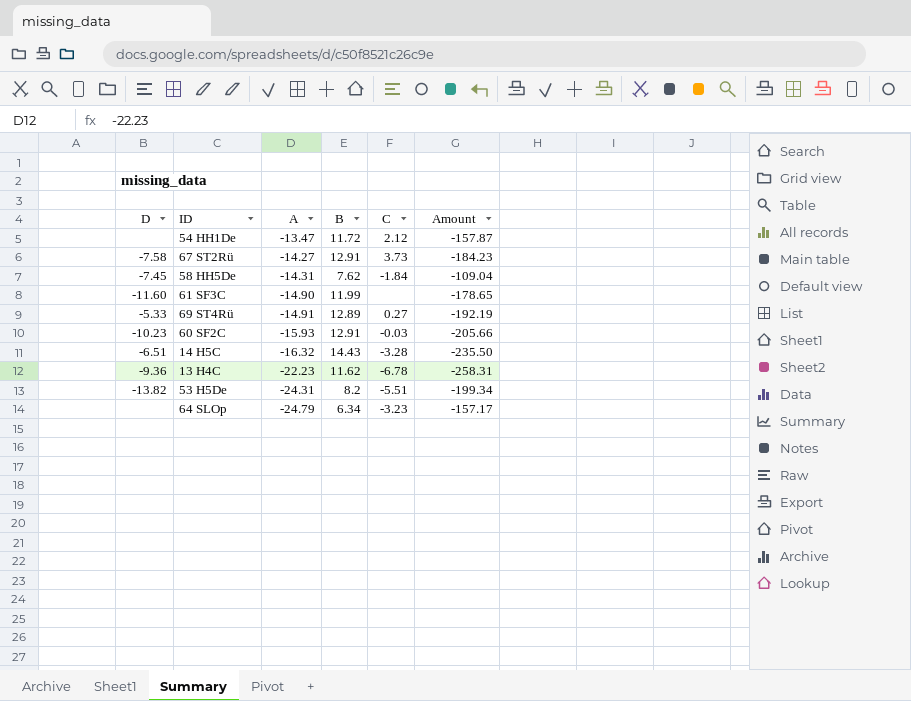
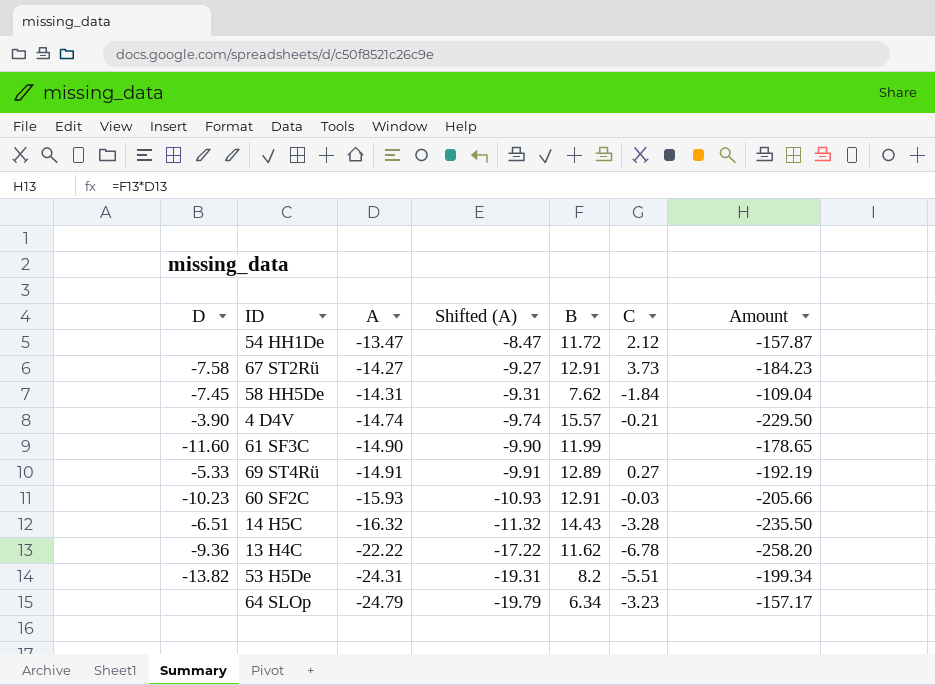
column Shifted (A) | formula: none -> [A] + 5
row 4 D4V: none -> -3.90 | -14.74 | -9.74 | 15.57 | -0.21 | -229.50
13 H4C | A: -22.23 -> -22.22
13 H4C | Amount: -258.31 -> -258.20

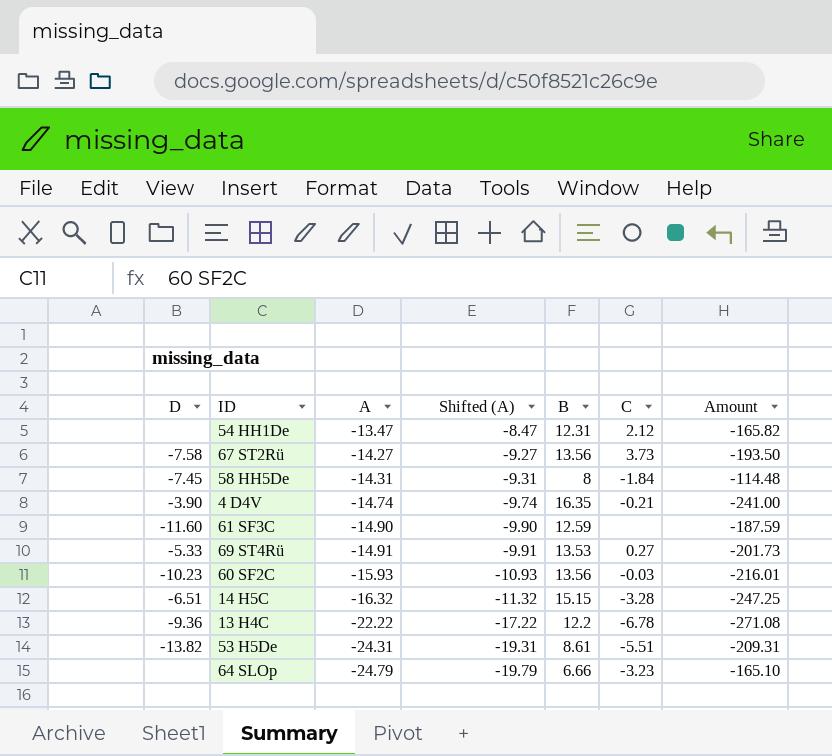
54 HH1De | B: 11.72 -> 12.31
54 HH1De | Amount: -157.87 -> -165.82
67 ST2Rü | B: 12.91 -> 13.56
67 ST2Rü | Amount: -184.23 -> -193.50
58 HH5De | B: 7.62 -> 8
58 HH5De | Amount: -109.04 -> -114.48
4 D4V | B: 15.57 -> 16.35
4 D4V | Amount: -229.50 -> -241.00
61 SF3C | B: 11.99 -> 12.59
61 SF3C | Amount: -178.65 -> -187.59
69 ST4Rü | B: 12.89 -> 13.53
69 ST4Rü | Amount: -192.19 -> -201.73
60 SF2C | B: 12.91 -> 13.56
60 SF2C | Amount: -205.66 -> -216.01
14 H5C | B: 14.43 -> 15.15
14 H5C | Amount: -235.50 -> -247.25
13 H4C | B: 11.62 -> 12.2
13 H4C | Amount: -258.20 -> -271.08
53 H5De | B: 8.2 -> 8.61
53 H5De | Amount: -199.34 -> -209.31
64 SLOp | B: 6.34 -> 6.66
64 SLOp | Amount: -157.17 -> -165.10

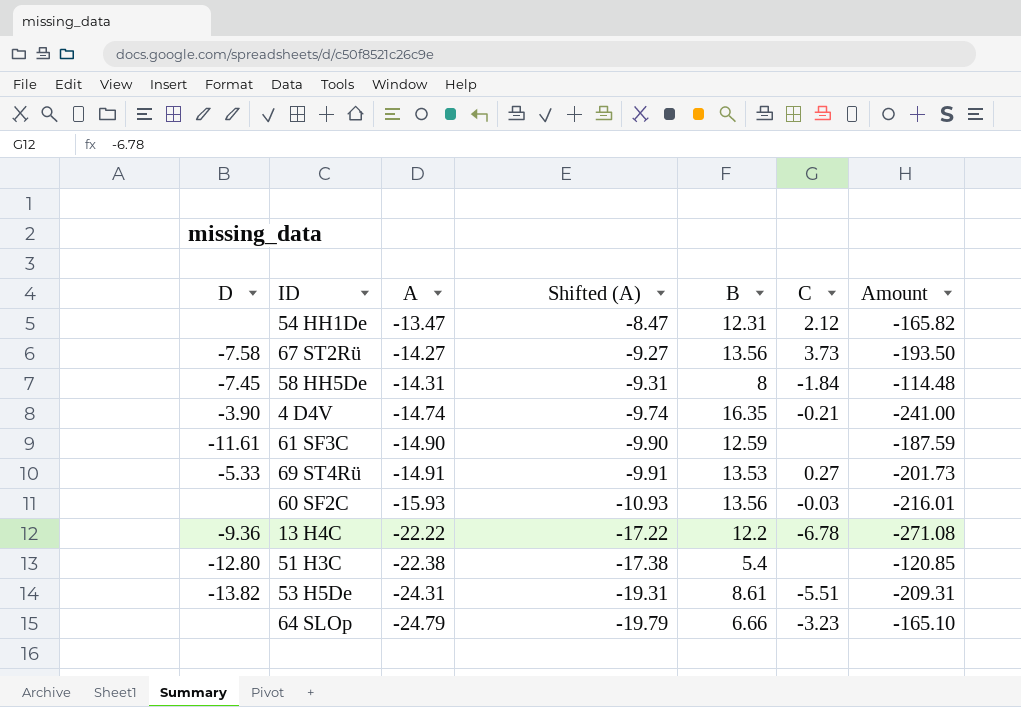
row 14 H5C: -6.51 | -16.32 | -11.32 | 15.15 | -3.28 | -247.25 -> none
61 SF3C | D: -11.60 -> -11.61
60 SF2C | D: -10.23 -> none
row 51 H3C: none -> -12.80 | -22.38 | -17.38 | 5.4 | none | -120.85

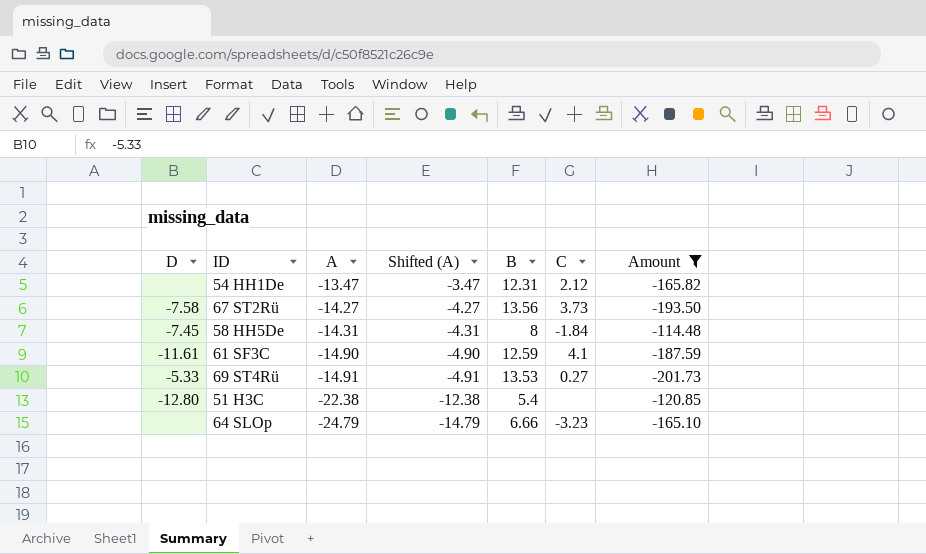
filter: none -> Amount >= -201.73
column Shifted (A) | formula: [A] + 5 -> [A] + 10
61 SF3C | C: none -> 4.1

